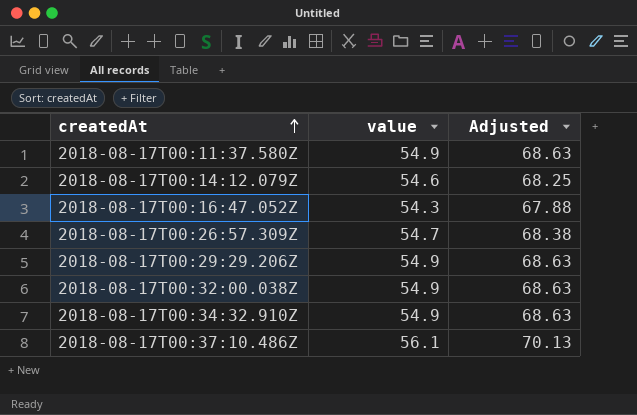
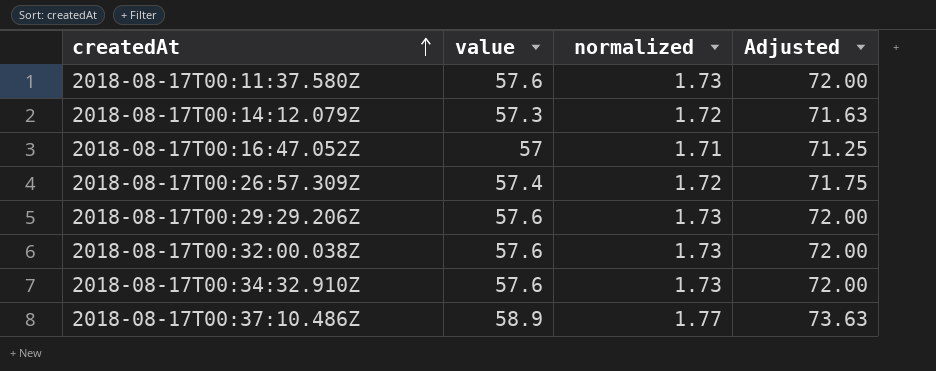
column normalized | formula: none -> [value] * 0.03
2018-08-17T00:11:37.580Z | value: 54.9 -> 57.6
2018-08-17T00:11:37.580Z | Adjusted: 68.63 -> 72.00
2018-08-17T00:14:12.079Z | value: 54.6 -> 57.3
2018-08-17T00:14:12.079Z | Adjusted: 68.25 -> 71.63
2018-08-17T00:16:47.052Z | value: 54.3 -> 57
2018-08-17T00:16:47.052Z | Adjusted: 67.88 -> 71.25
2018-08-17T00:26:57.309Z | value: 54.7 -> 57.4
2018-08-17T00:26:57.309Z | Adjusted: 68.38 -> 71.75
2018-08-17T00:29:29.206Z | value: 54.9 -> 57.6
2018-08-17T00:29:29.206Z | Adjusted: 68.63 -> 72.00
2018-08-17T00:32:00.038Z | value: 54.9 -> 57.6
2018-08-17T00:32:00.038Z | Adjusted: 68.63 -> 72.00
2018-08-17T00:34:32.910Z | value: 54.9 -> 57.6
2018-08-17T00:34:32.910Z | Adjusted: 68.63 -> 72.00
2018-08-17T00:37:10.486Z | value: 56.1 -> 58.9
2018-08-17T00:37:10.486Z | Adjusted: 70.13 -> 73.63

